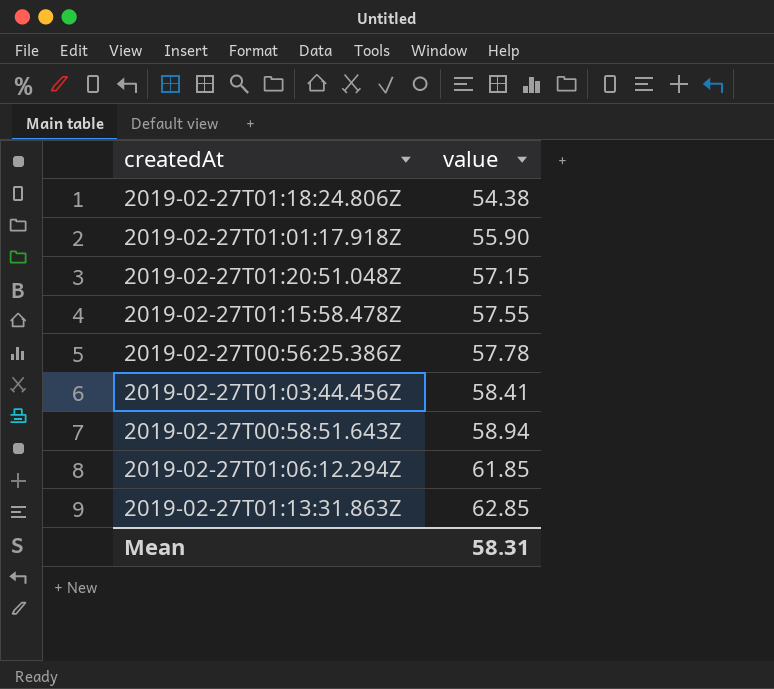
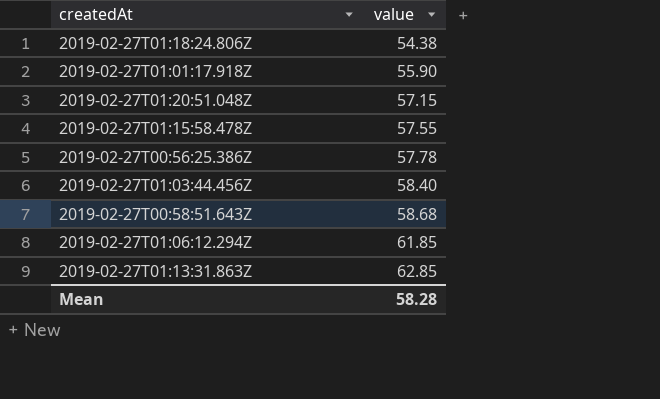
2019-02-27T01:03:44.456Z | value: 58.41 -> 58.40
2019-02-27T00:58:51.643Z | value: 58.94 -> 58.68
Mean | value: 58.31 -> 58.28

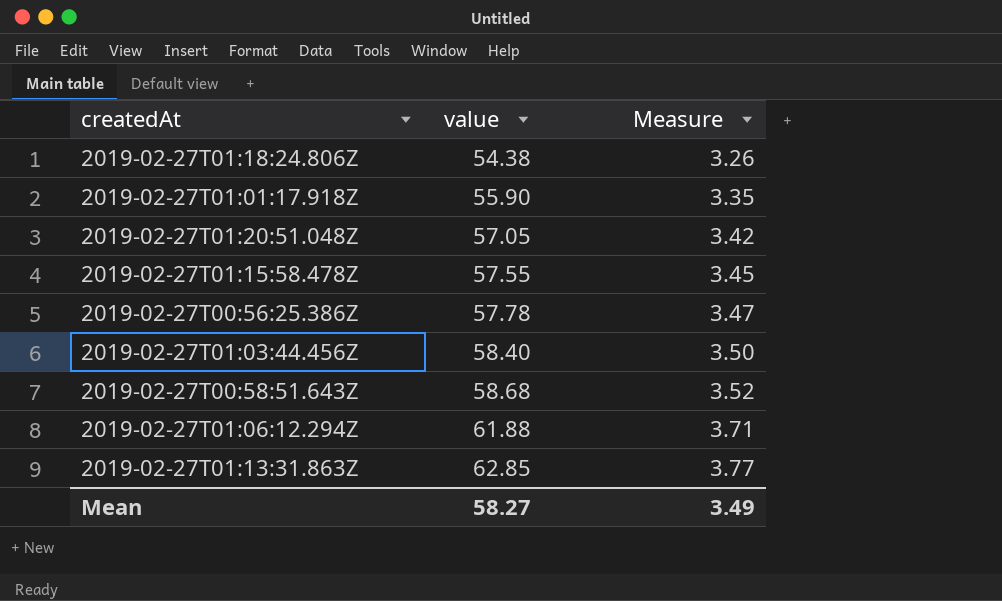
column Measure | formula: none -> [value] * 0.06
2019-02-27T01:20:51.048Z | value: 57.15 -> 57.05
2019-02-27T01:06:12.294Z | value: 61.85 -> 61.88
Mean | value: 58.28 -> 58.27

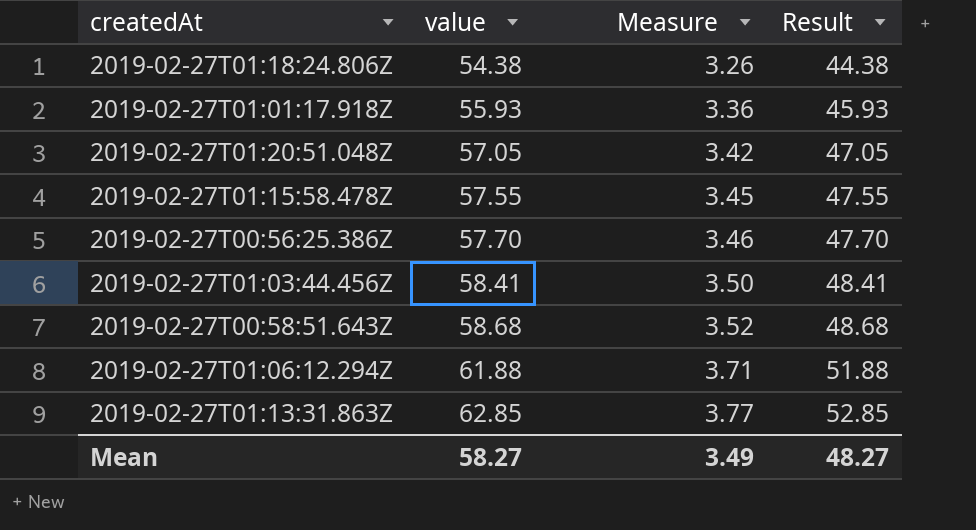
column Result | formula: none -> [value] - 10
2019-02-27T01:01:17.918Z | value: 55.90 -> 55.93
2019-02-27T01:01:17.918Z | Measure: 3.35 -> 3.36
2019-02-27T00:56:25.386Z | value: 57.78 -> 57.70
2019-02-27T00:56:25.386Z | Measure: 3.47 -> 3.46
2019-02-27T01:03:44.456Z | value: 58.40 -> 58.41

